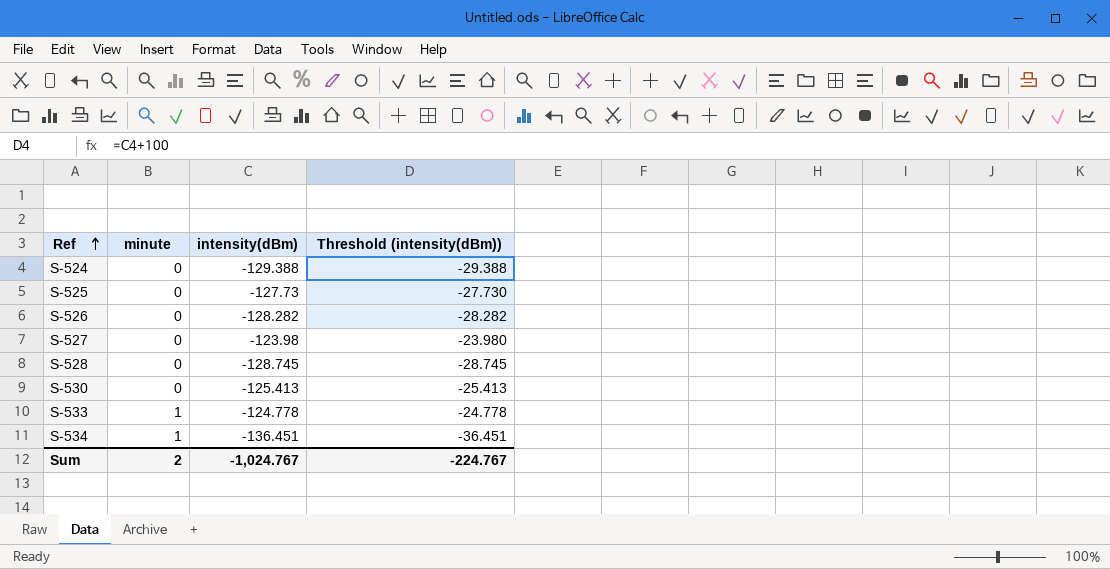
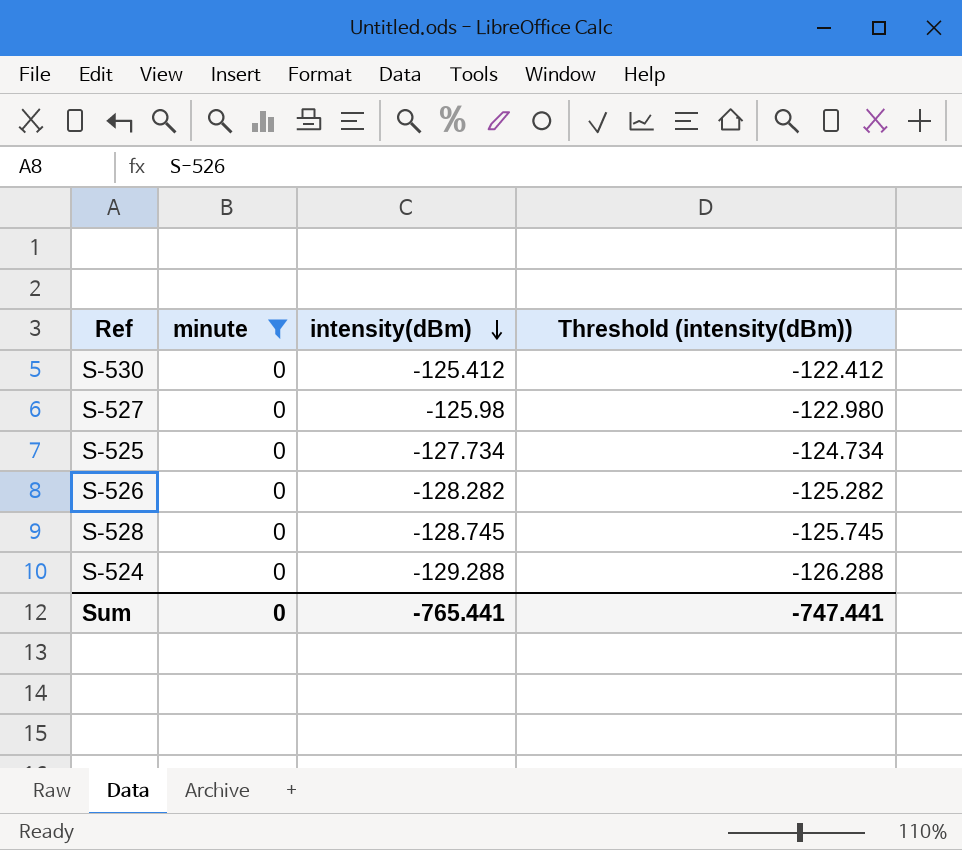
filter: none -> minute = 0
row order: Ref ascending -> intensity(dBm) descending
column Threshold (intensity(dBm)) | formula: [intensity(dBm)] + 100 -> [intensity(dBm)] + 3
S-530 | intensity(dBm): -125.413 -> -125.412
S-527 | intensity(dBm): -123.98 -> -125.98
S-525 | intensity(dBm): -127.73 -> -127.734
S-524 | intensity(dBm): -129.388 -> -129.288
Sum | minute: 2 -> 0
Sum | intensity(dBm): -1,024.767 -> -765.441
Sum | Threshold (intensity(dBm)): -224.767 -> -747.441

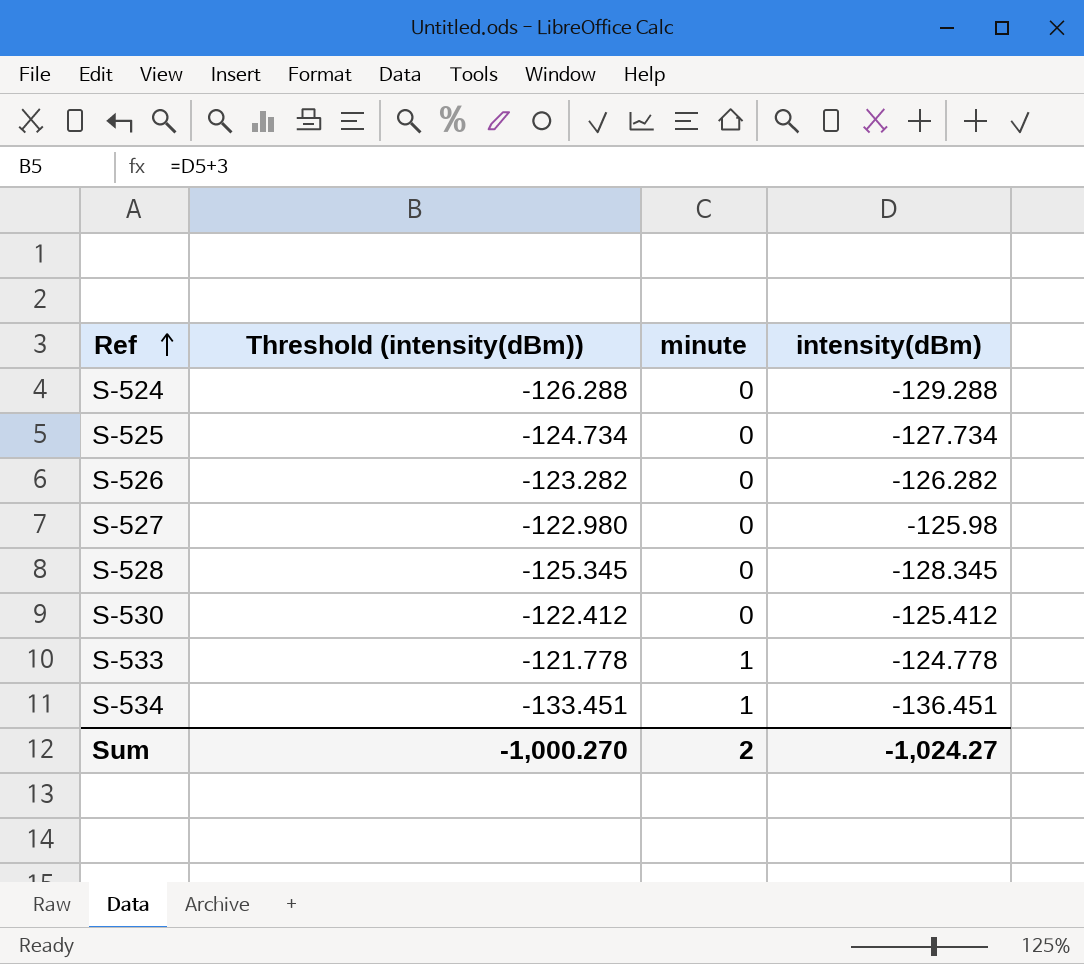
filter: minute = 0 -> none
row order: intensity(dBm) descending -> Ref ascending
column Threshold (intensity(dBm)) | position: 4 -> 2
S-526 | Threshold (intensity(dBm)): -125.282 -> -123.282
S-526 | intensity(dBm): -128.282 -> -126.282
S-528 | Threshold (intensity(dBm)): -125.745 -> -125.345
S-528 | intensity(dBm): -128.745 -> -128.345
Sum | Threshold (intensity(dBm)): -747.441 -> -1,000.270
Sum | minute: 0 -> 2
Sum | intensity(dBm): -765.441 -> -1,024.27

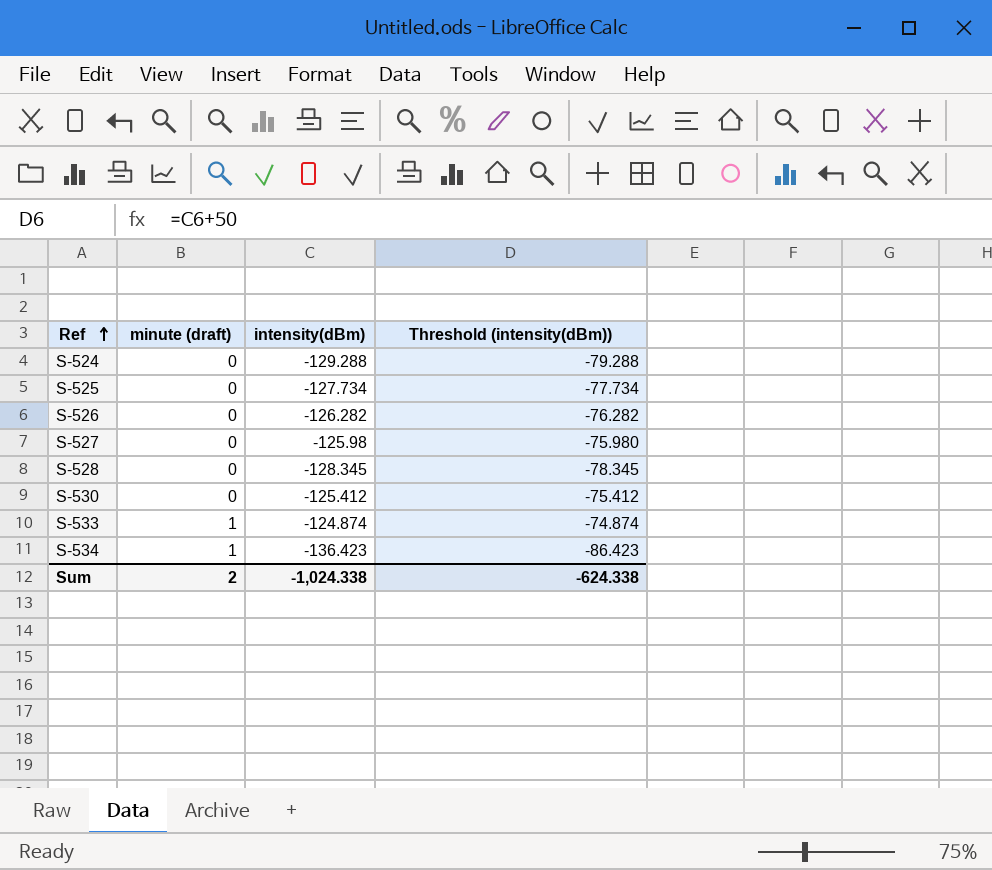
column name: minute -> minute (draft)
column Threshold (intensity(dBm)) | formula: [intensity(dBm)] + 3 -> [intensity(dBm)] + 50
column Threshold (intensity(dBm)) | position: 2 -> 4
S-533 | intensity(dBm): -124.778 -> -124.874
S-534 | intensity(dBm): -136.451 -> -136.423
Sum | intensity(dBm): -1,024.27 -> -1,024.338
Sum | Threshold (intensity(dBm)): -1,000.270 -> -624.338

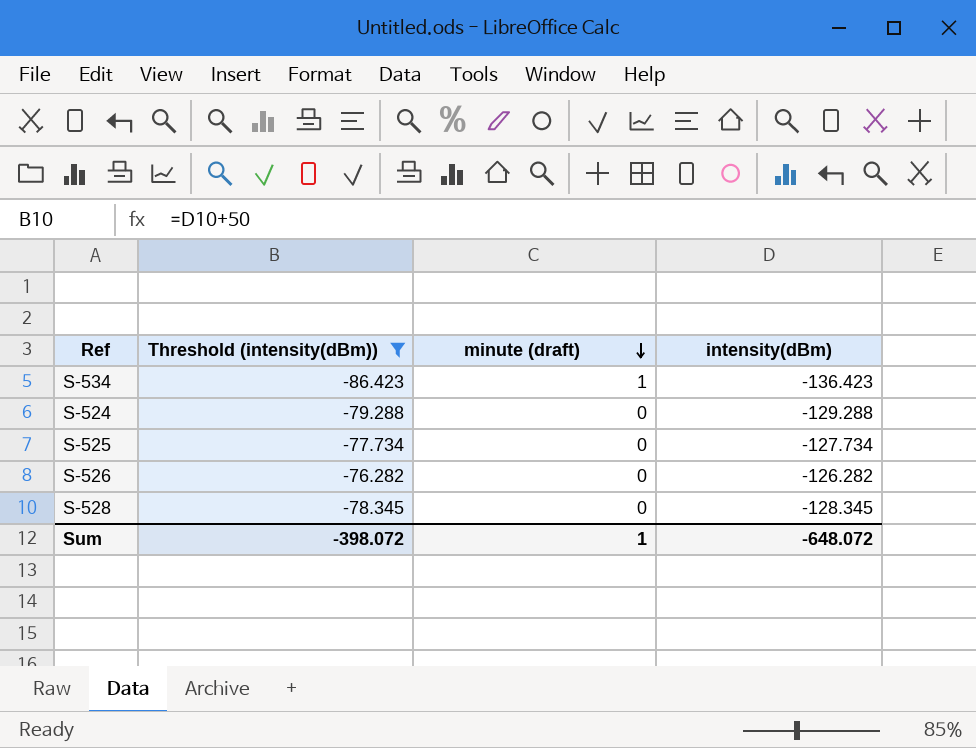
filter: none -> Threshold (intensity(dBm)) <= -76.282
row order: Ref ascending -> minute (draft) descending
column Threshold (intensity(dBm)) | position: 4 -> 2
Sum | Threshold (intensity(dBm)): -624.338 -> -398.072
Sum | minute (draft): 2 -> 1
Sum | intensity(dBm): -1,024.338 -> -648.072

